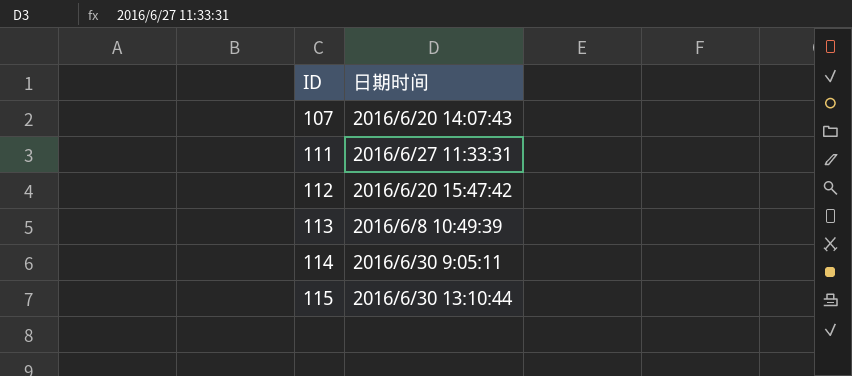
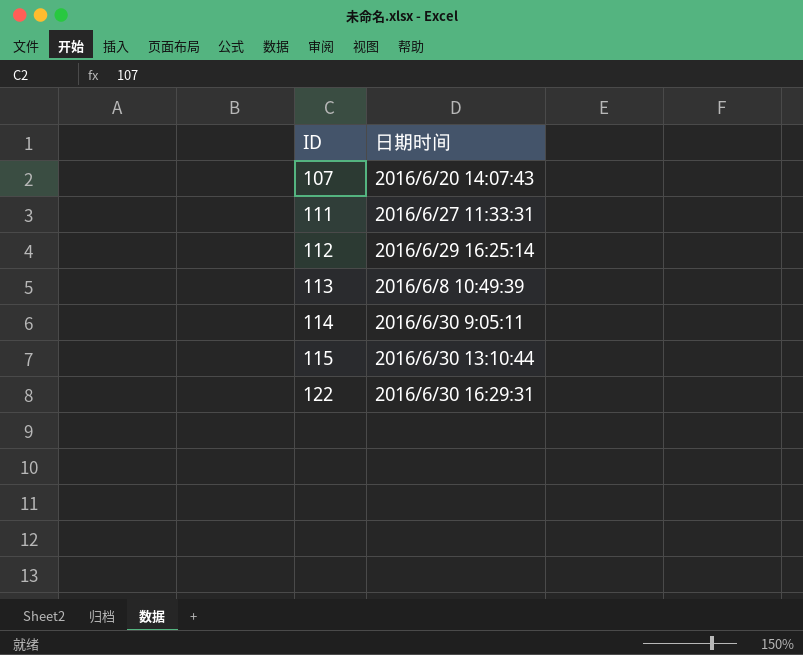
112 | 日期时间: 2016/6/20 15:47:42 -> 2016/6/29 16:25:14
row 122: none -> 2016/6/30 16:29:31

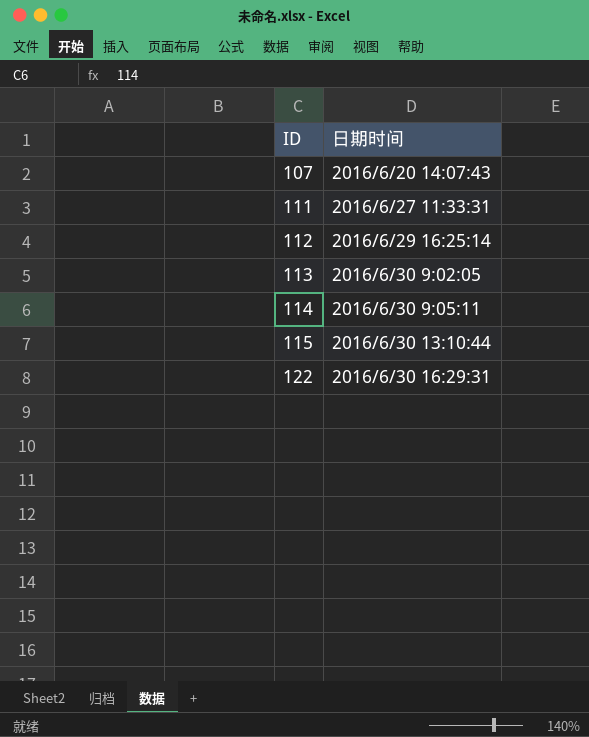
113 | 日期时间: 2016/6/8 10:49:39 -> 2016/6/30 9:02:05

